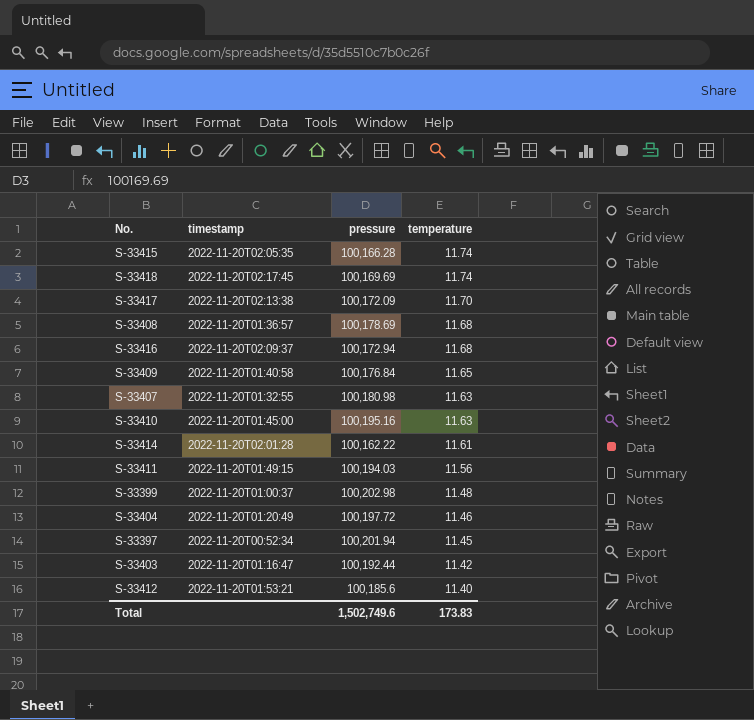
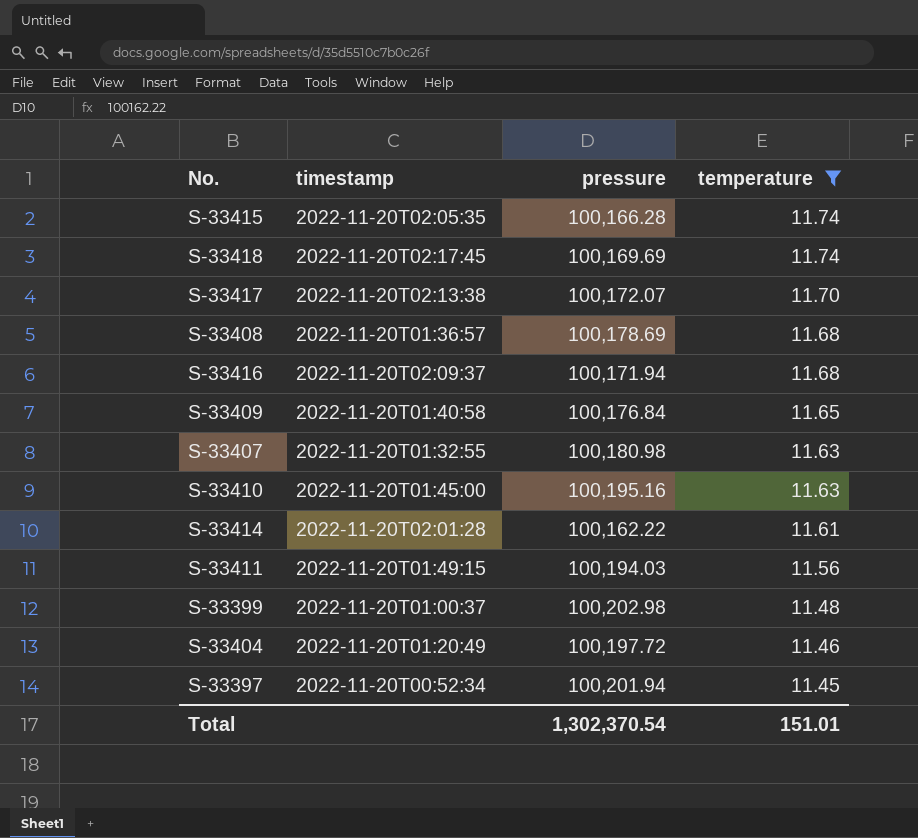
filter: none -> temperature >= 11.45
S-33417 | pressure: 100,172.09 -> 100,172.07
S-33416 | pressure: 100,172.94 -> 100,171.94
Total | pressure: 1,502,749.6 -> 1,302,370.54
Total | temperature: 173.83 -> 151.01

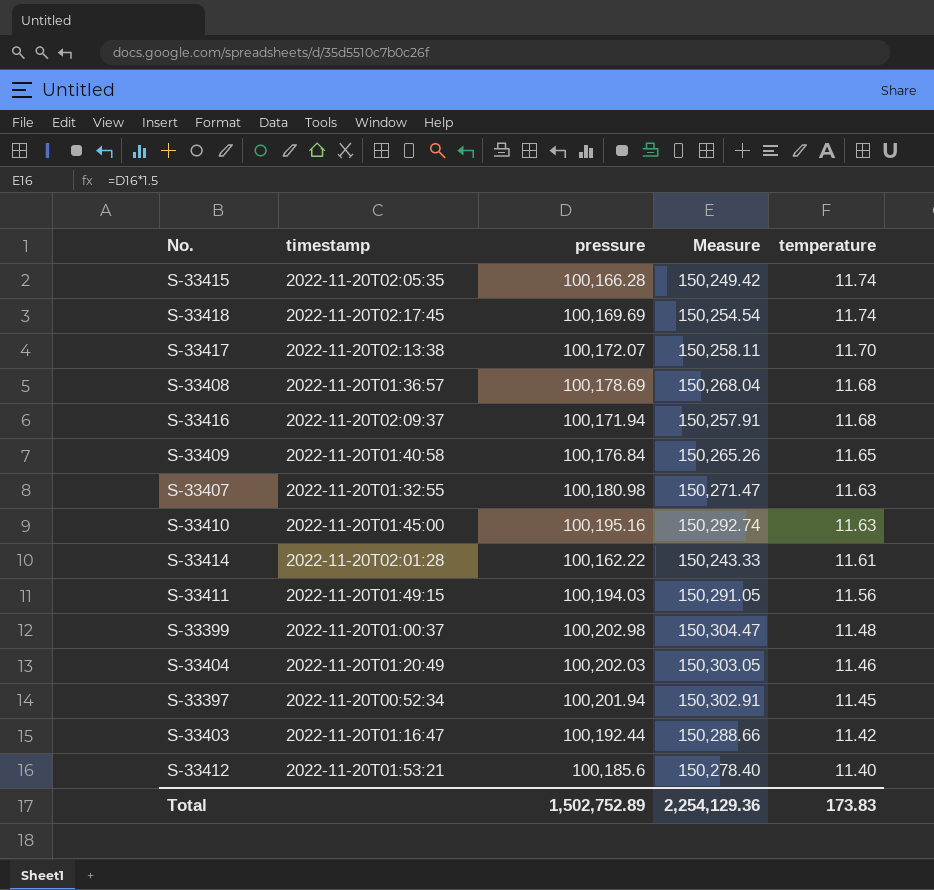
filter: temperature >= 11.45 -> none
column Measure | formula: none -> [pressure] * 1.5
S-33404 | pressure: 100,197.72 -> 100,202.03
Total | pressure: 1,302,370.54 -> 1,502,752.89
Total | temperature: 151.01 -> 173.83

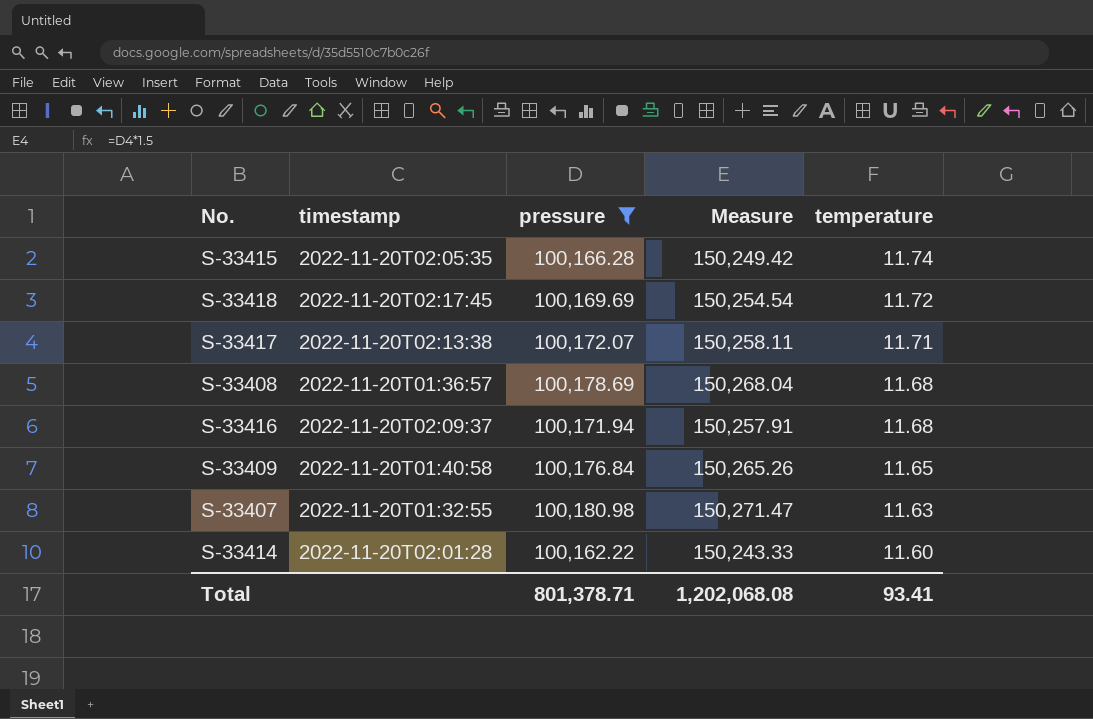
filter: none -> pressure <= 100,180.98
S-33418 | temperature: 11.74 -> 11.72
S-33417 | temperature: 11.70 -> 11.71
S-33414 | temperature: 11.61 -> 11.60
Total | pressure: 1,502,752.89 -> 801,378.71
Total | Measure: 2,254,129.36 -> 1,202,068.08
Total | temperature: 173.83 -> 93.41

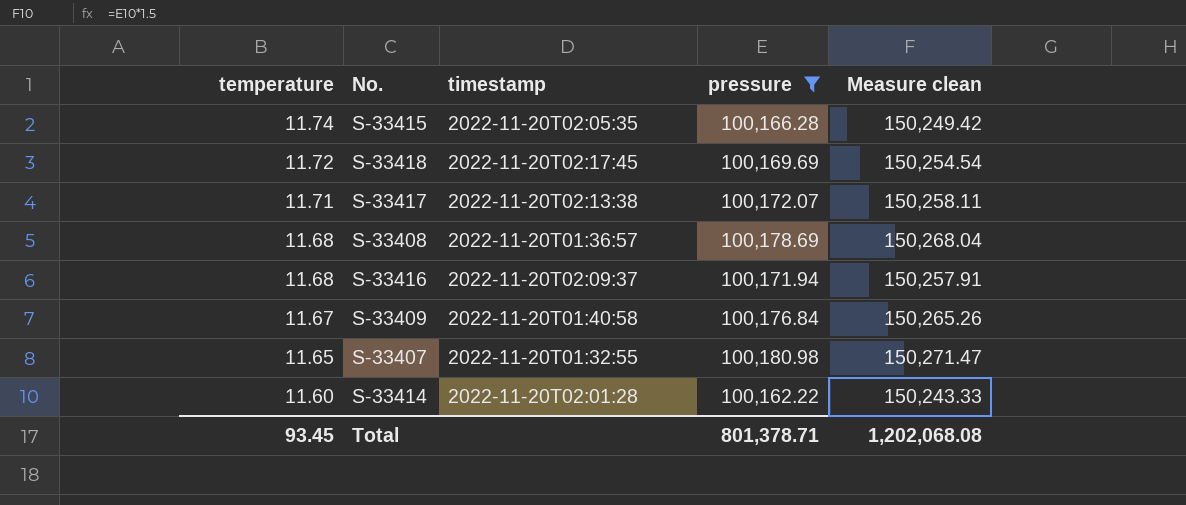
column temperature | position: 5 -> 1
column name: Measure -> Measure clean
S-33409 | temperature: 11.65 -> 11.67
S-33407 | temperature: 11.63 -> 11.65
Total | temperature: 93.41 -> 93.45

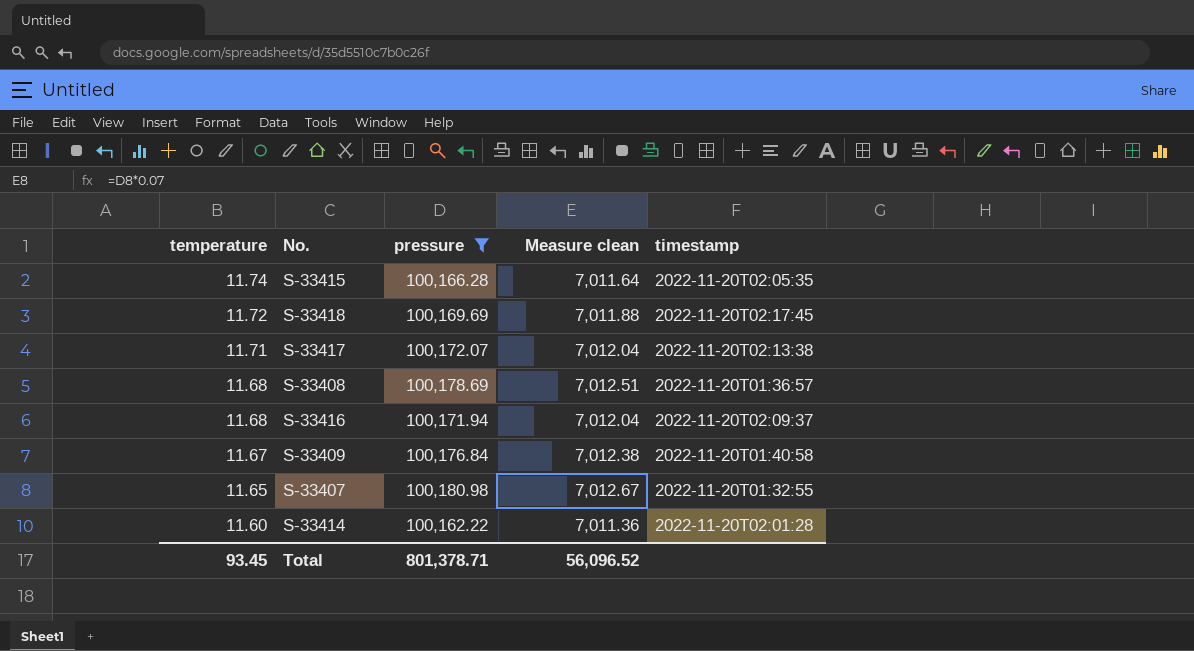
column Measure clean | formula: [pressure] * 1.5 -> [pressure] * 0.07
column timestamp | position: 3 -> 5
Total | Measure clean: 1,202,068.08 -> 56,096.52

